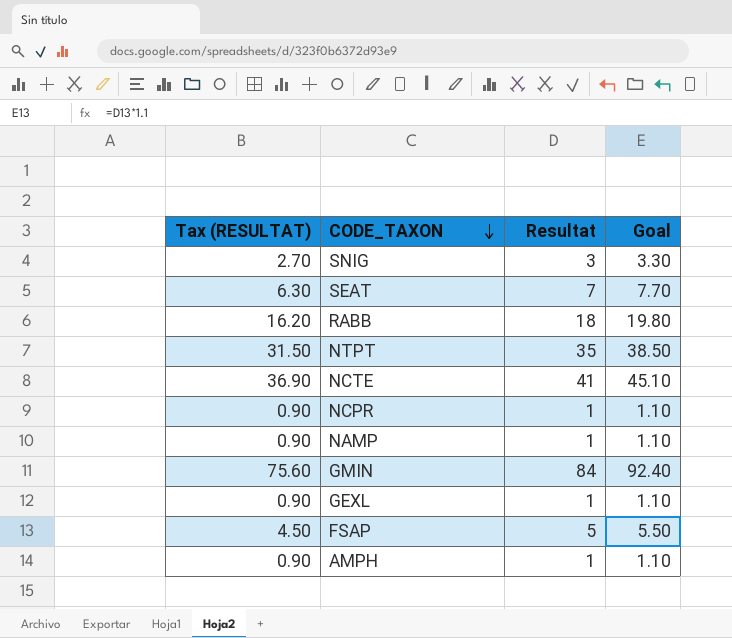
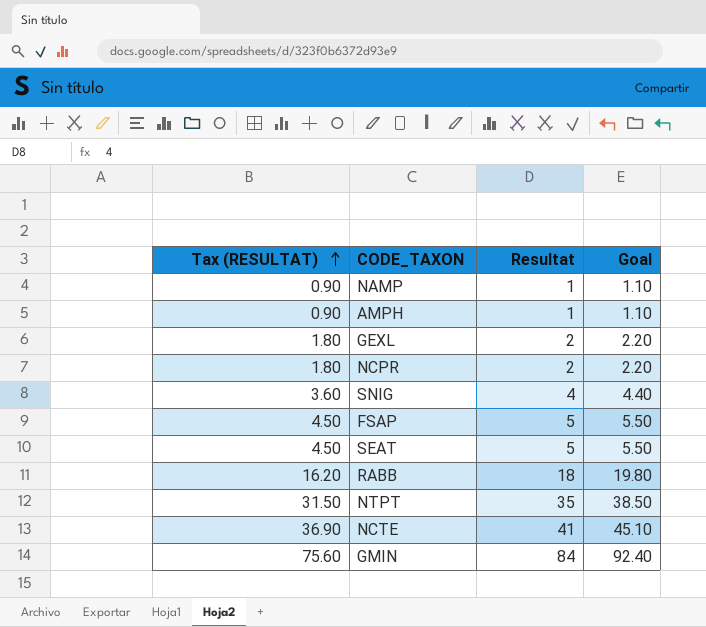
row order: CODE_TAXON descending -> Tax (RESULTAT) ascending
GEXL | Tax (RESULTAT): 0.90 -> 1.80
GEXL | Resultat: 1 -> 2
GEXL | Goal: 1.10 -> 2.20
NCPR | Tax (RESULTAT): 0.90 -> 1.80
NCPR | Resultat: 1 -> 2
NCPR | Goal: 1.10 -> 2.20
SNIG | Tax (RESULTAT): 2.70 -> 3.60
SNIG | Resultat: 3 -> 4
SNIG | Goal: 3.30 -> 4.40
SEAT | Tax (RESULTAT): 6.30 -> 4.50
SEAT | Resultat: 7 -> 5
SEAT | Goal: 7.70 -> 5.50

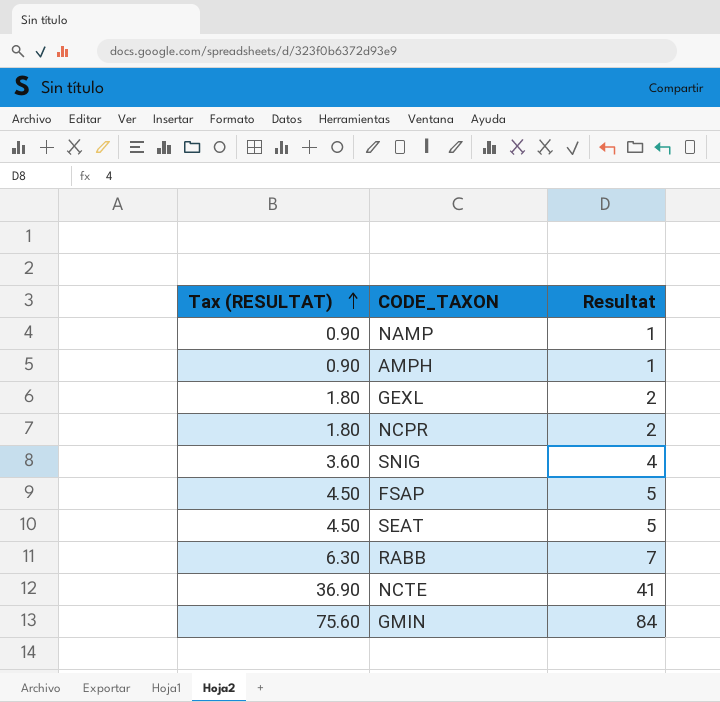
column Goal | formula: [Resultat] * 1.1 -> none
row NTPT: 31.50 | 35 | 38.50 -> none
RABB | Tax (RESULTAT): 16.20 -> 6.30
RABB | Resultat: 18 -> 7

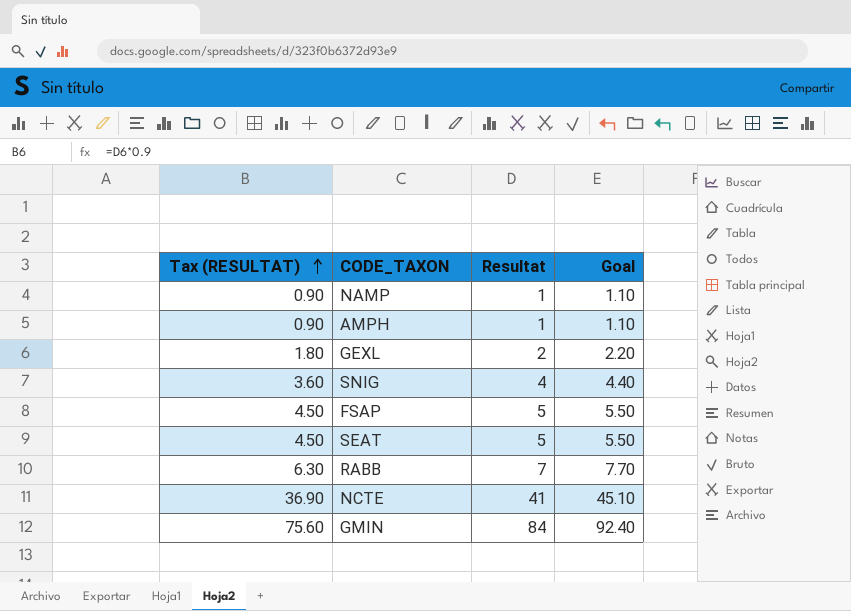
column Goal | formula: none -> [Resultat] * 1.1
row NCPR: 1.80 | 2 -> none

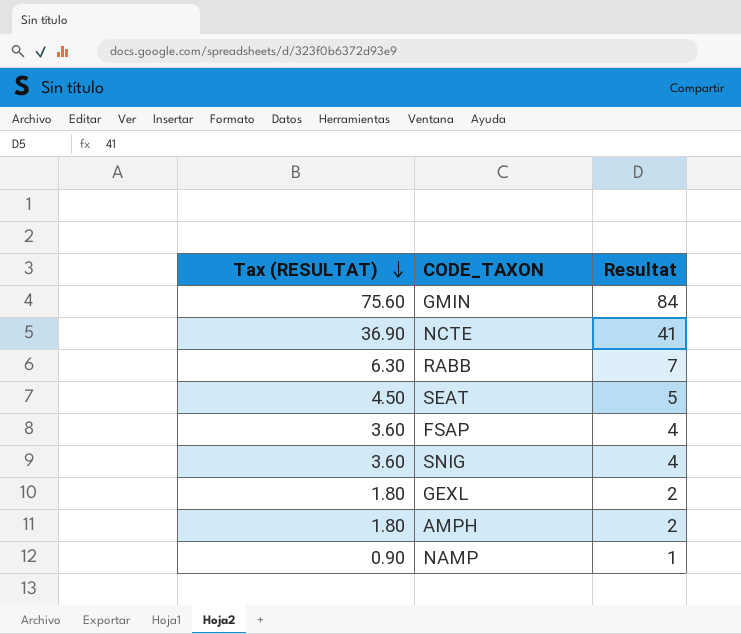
row order: Tax (RESULTAT) ascending -> Tax (RESULTAT) descending
column Goal | formula: [Resultat] * 1.1 -> none
FSAP | Tax (RESULTAT): 4.50 -> 3.60
FSAP | Resultat: 5 -> 4
AMPH | Tax (RESULTAT): 0.90 -> 1.80
AMPH | Resultat: 1 -> 2

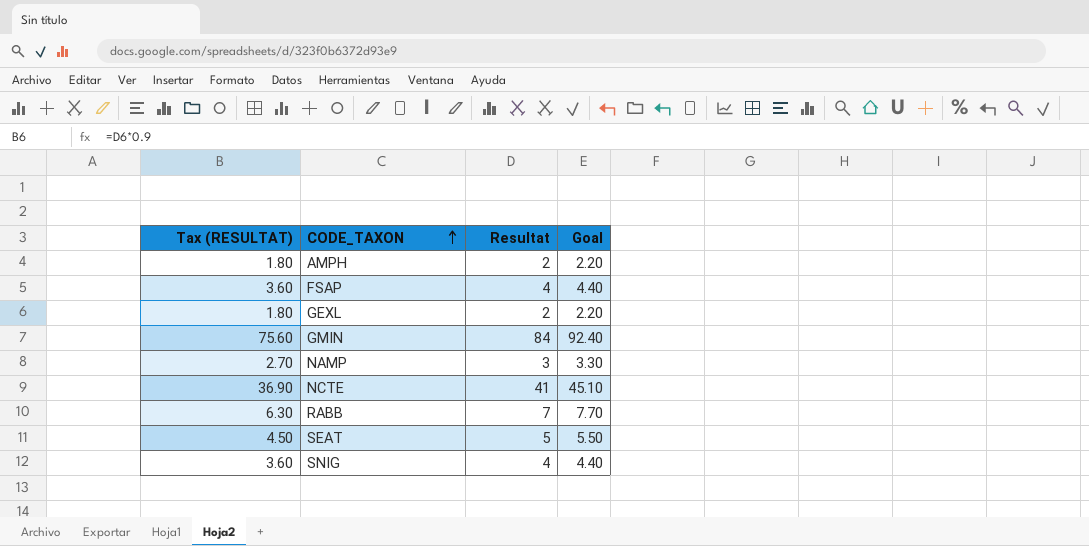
row order: Tax (RESULTAT) descending -> CODE_TAXON ascending
column Goal | formula: none -> [Resultat] * 1.1
NAMP | Tax (RESULTAT): 0.90 -> 2.70
NAMP | Resultat: 1 -> 3

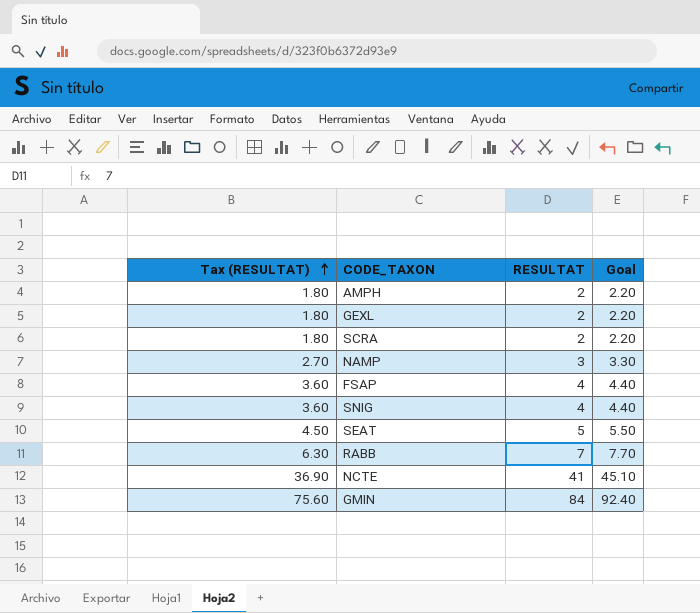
row order: CODE_TAXON ascending -> Tax (RESULTAT) ascending
column name: Resultat -> RESULTAT
row SCRA: none -> 1.80 | 2 | 2.20

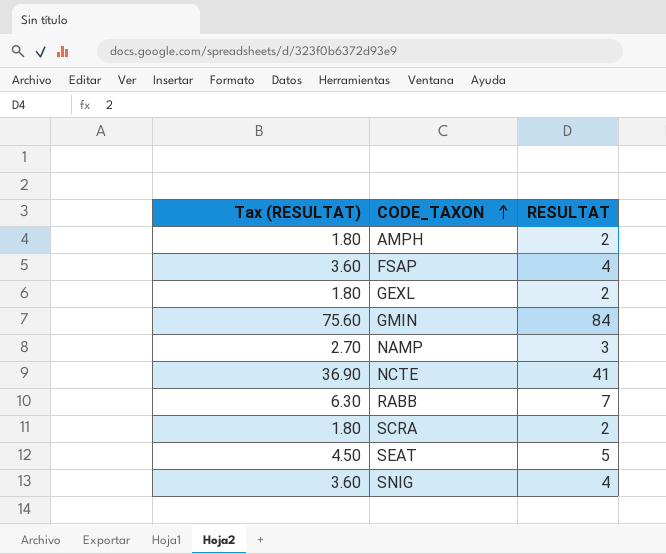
row order: Tax (RESULTAT) ascending -> CODE_TAXON ascending
column Goal | formula: [RESULTAT] * 1.1 -> none

